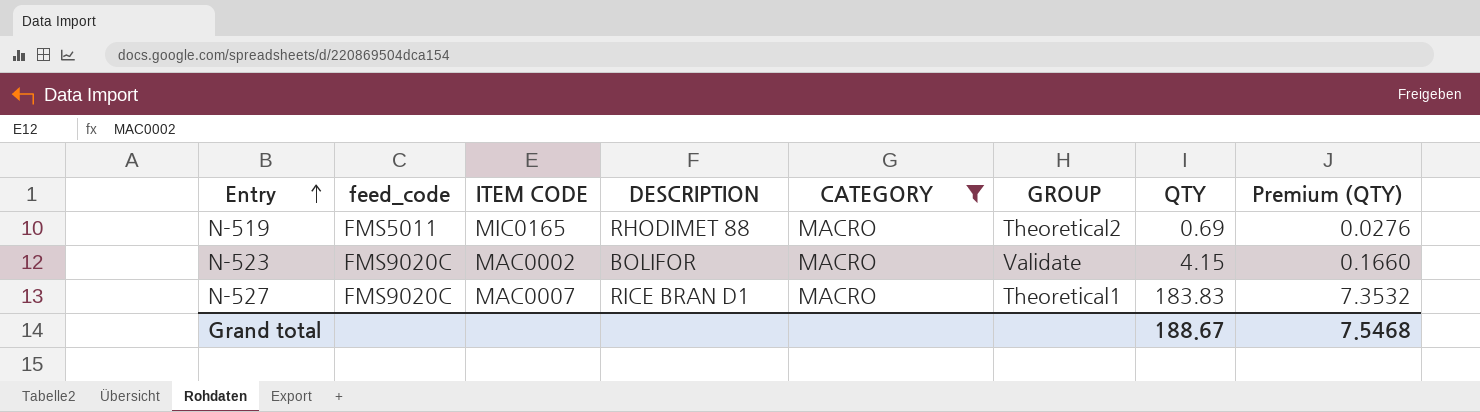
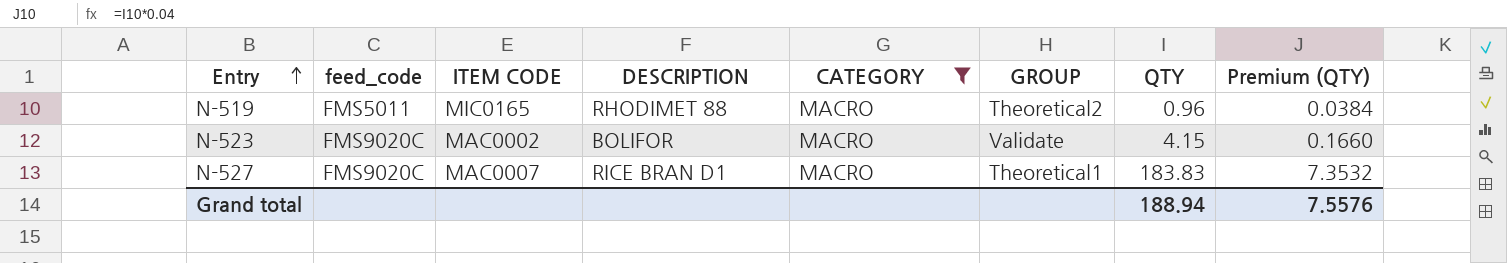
N-519 | QTY: 0.69 -> 0.96
N-519 | Premium (QTY): 0.0276 -> 0.0384
Grand total | QTY: 188.67 -> 188.94
Grand total | Premium (QTY): 7.5468 -> 7.5576

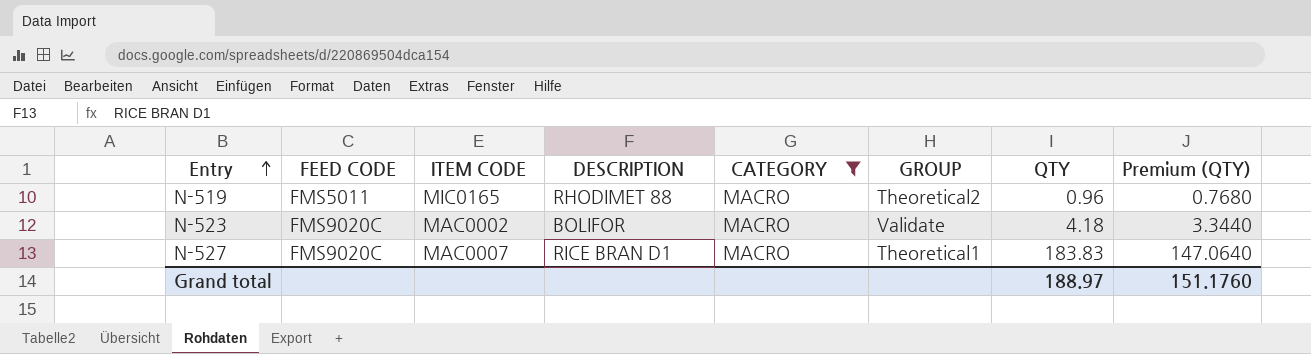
column name: feed_code -> FEED CODE
column Premium (QTY) | formula: [QTY] * 0.04 -> [QTY] * 0.8
N-523 | QTY: 4.15 -> 4.18
Grand total | QTY: 188.94 -> 188.97
Grand total | Premium (QTY): 7.5576 -> 151.1760

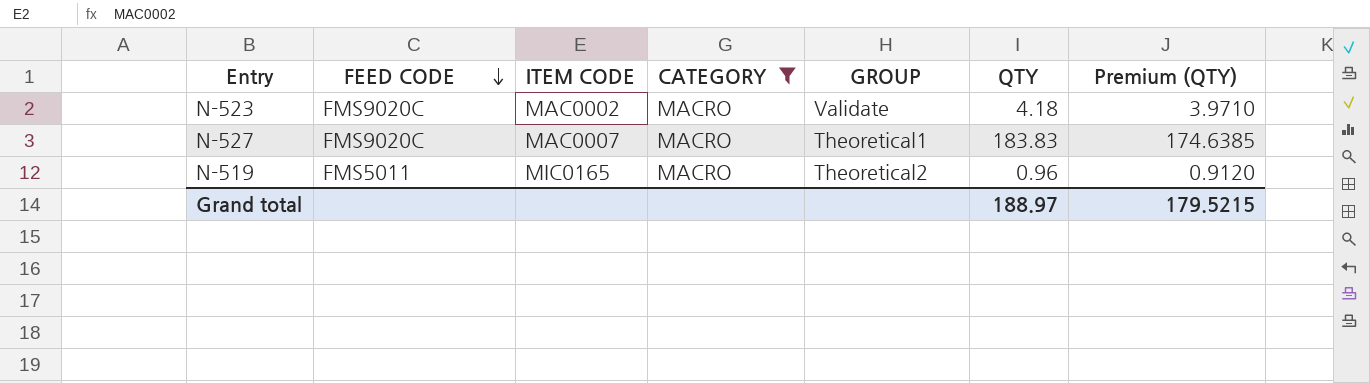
row order: Entry ascending -> FEED CODE descending
column DESCRIPTION | position: 4 -> none
column Premium (QTY) | formula: [QTY] * 0.8 -> [QTY] * 0.95
Grand total | Premium (QTY): 151.1760 -> 179.5215

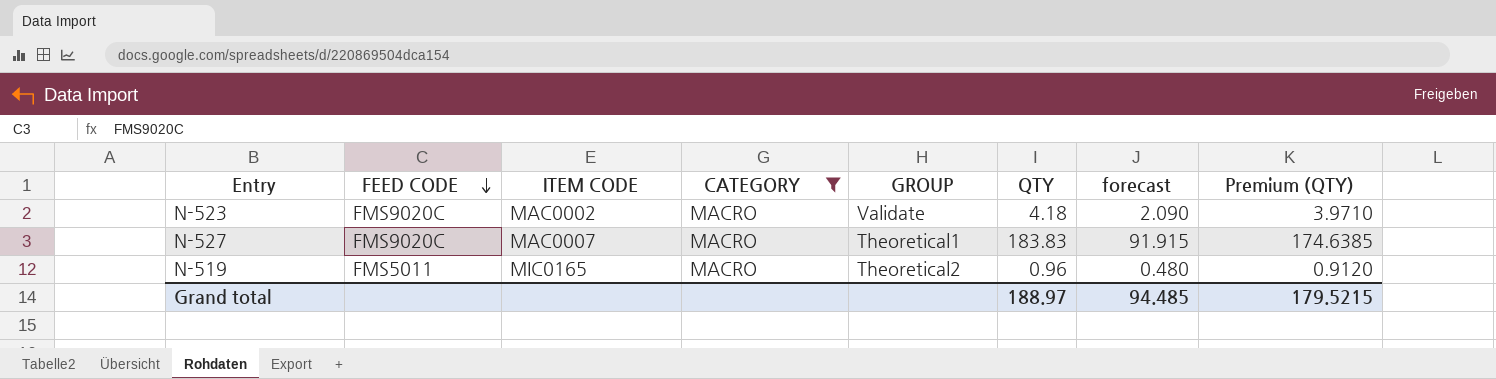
column forecast | formula: none -> [QTY] * 0.5

